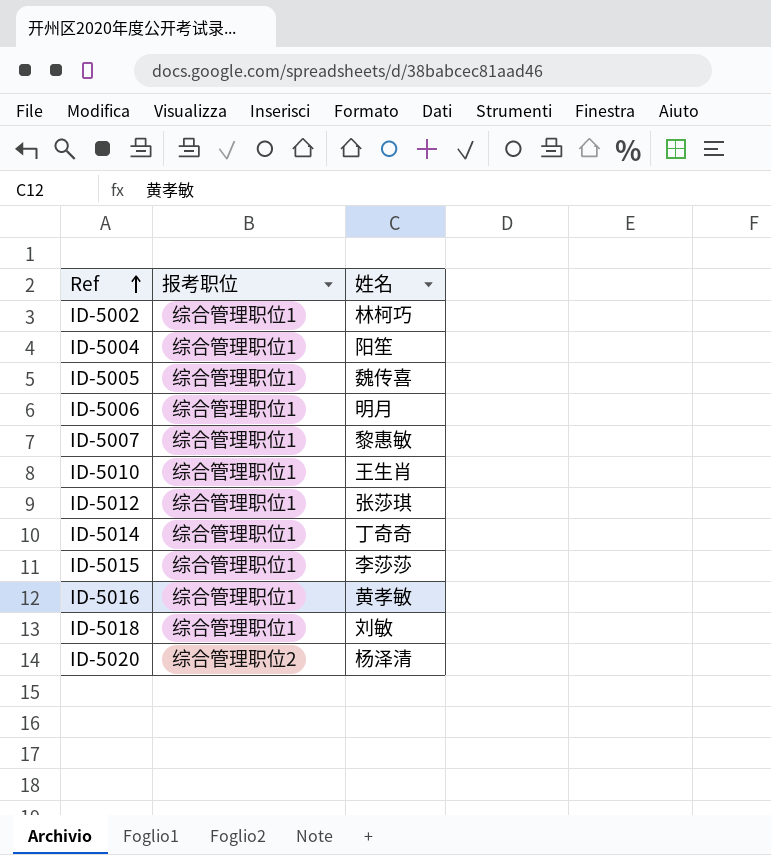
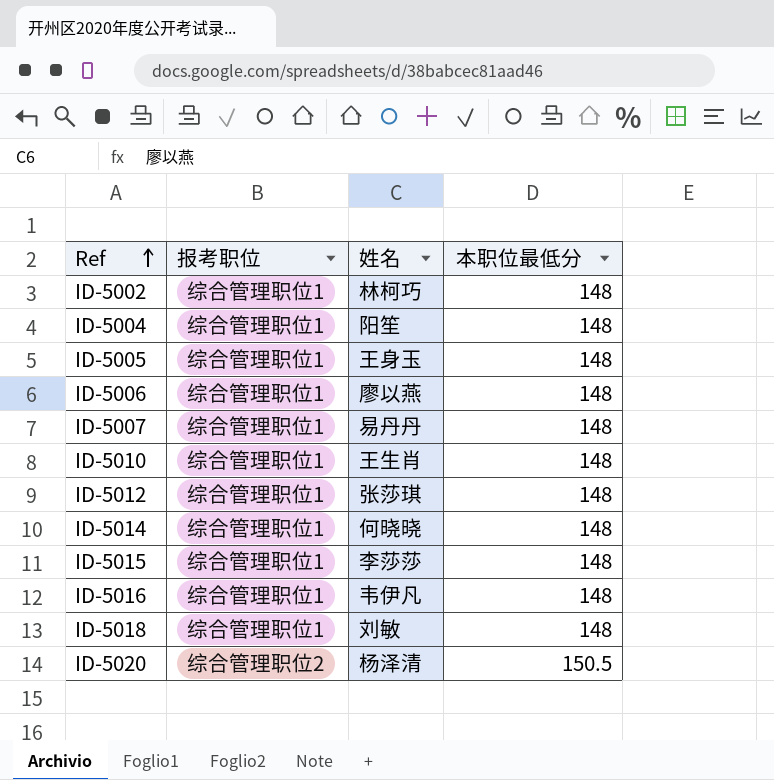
column 本职位最低分 | position: none -> 4
ID-5005 | 姓名: 魏传喜 -> 王身玉
ID-5006 | 姓名: 明月 -> 廖以燕
ID-5007 | 姓名: 黎惠敏 -> 易丹丹
ID-5014 | 姓名: 丁奇奇 -> 何晓晓
ID-5016 | 姓名: 黄孝敏 -> 韦伊凡

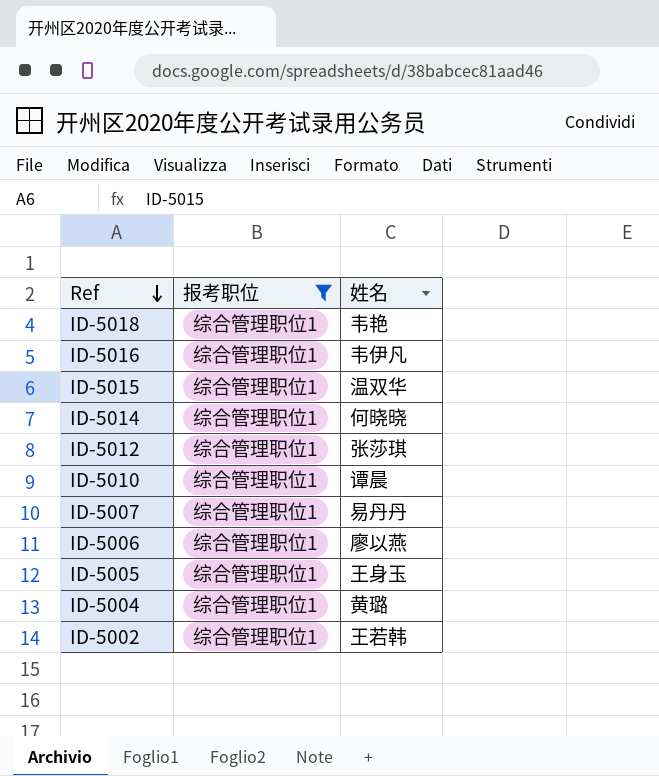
filter: none -> 报考职位 = 综合管理职位1
row order: Ref ascending -> Ref descending
column 本职位最低分 | position: 4 -> none
ID-5018 | 姓名: 刘敏 -> 韦艳
ID-5015 | 姓名: 李莎莎 -> 温双华
ID-5010 | 姓名: 王生肖 -> 谭晨
ID-5004 | 姓名: 阳笙 -> 黄璐
ID-5002 | 姓名: 林柯巧 -> 王若韩

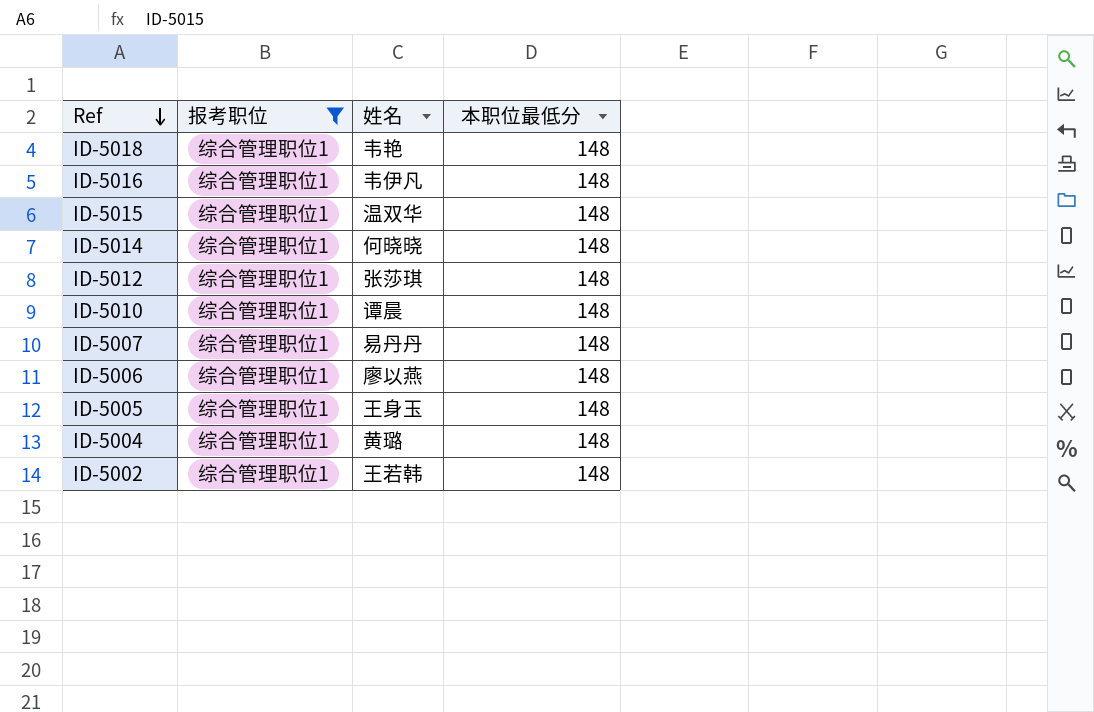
column 本职位最低分 | position: none -> 4

